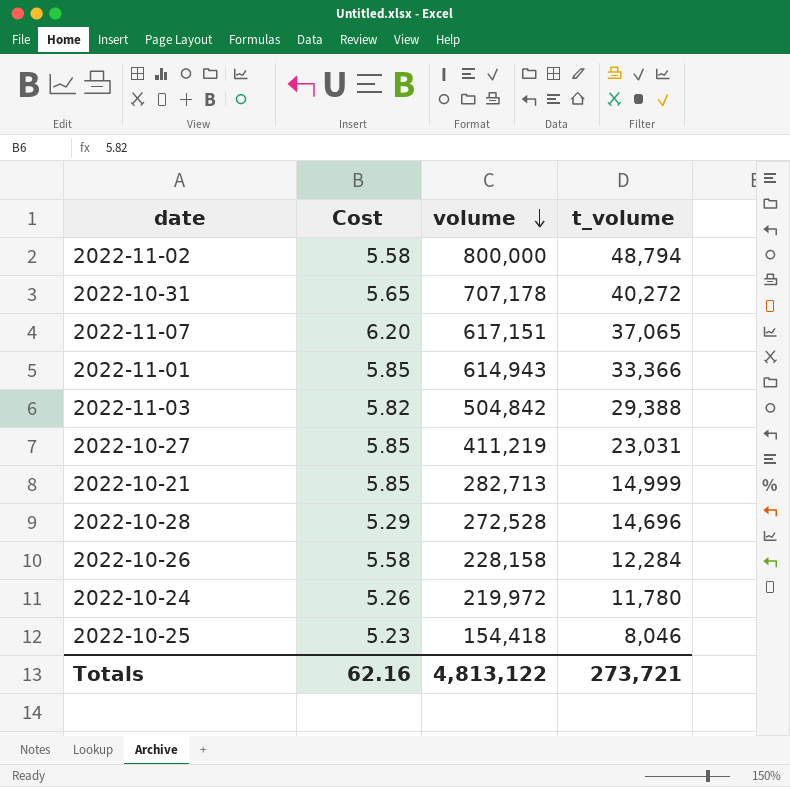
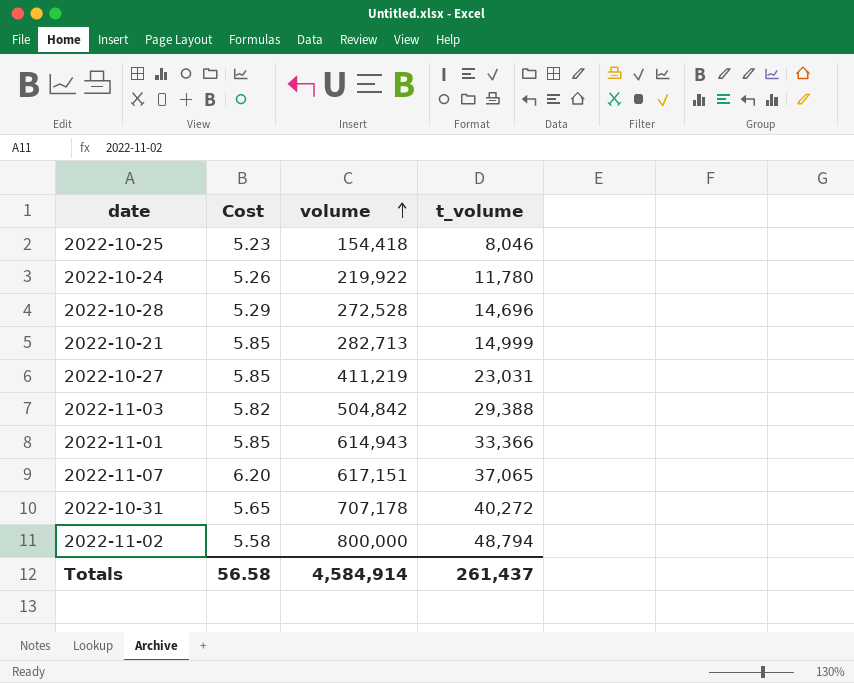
row order: volume descending -> volume ascending
row 2022-10-26: 5.58 | 228,158 | 12,284 -> none
2022-10-24 | volume: 219,972 -> 219,922
Totals | Cost: 62.16 -> 56.58
Totals | volume: 4,813,122 -> 4,584,914
Totals | t_volume: 273,721 -> 261,437

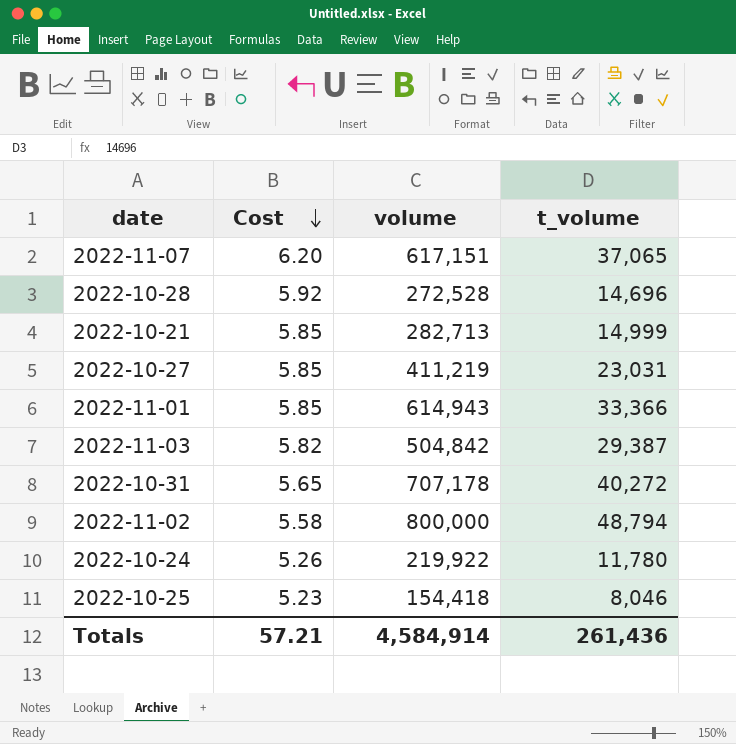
row order: volume ascending -> Cost descending
2022-10-28 | Cost: 5.29 -> 5.92
2022-11-03 | t_volume: 29,388 -> 29,387
Totals | Cost: 56.58 -> 57.21
Totals | t_volume: 261,437 -> 261,436

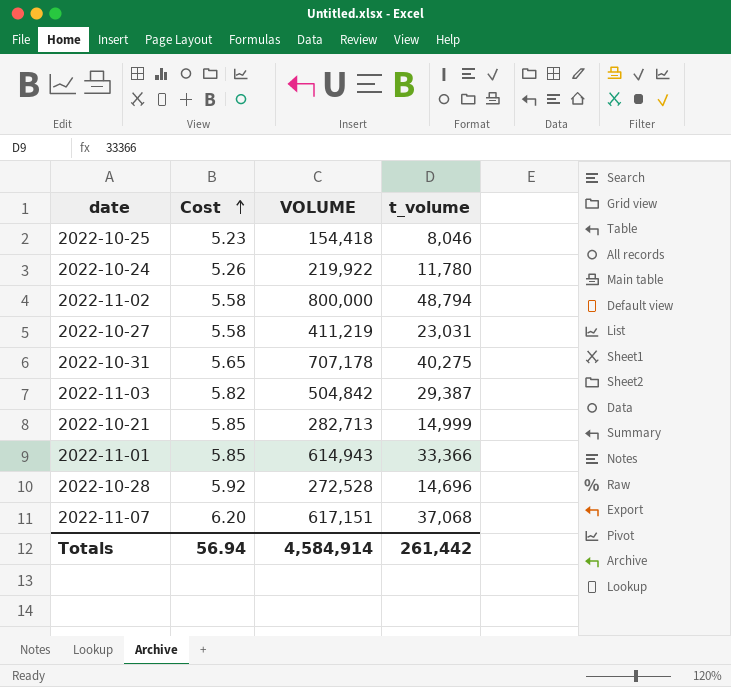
row order: Cost descending -> Cost ascending
column name: volume -> VOLUME
2022-10-27 | Cost: 5.85 -> 5.58
2022-10-31 | t_volume: 40,272 -> 40,275
2022-11-07 | t_volume: 37,065 -> 37,068
Totals | Cost: 57.21 -> 56.94
Totals | t_volume: 261,436 -> 261,442

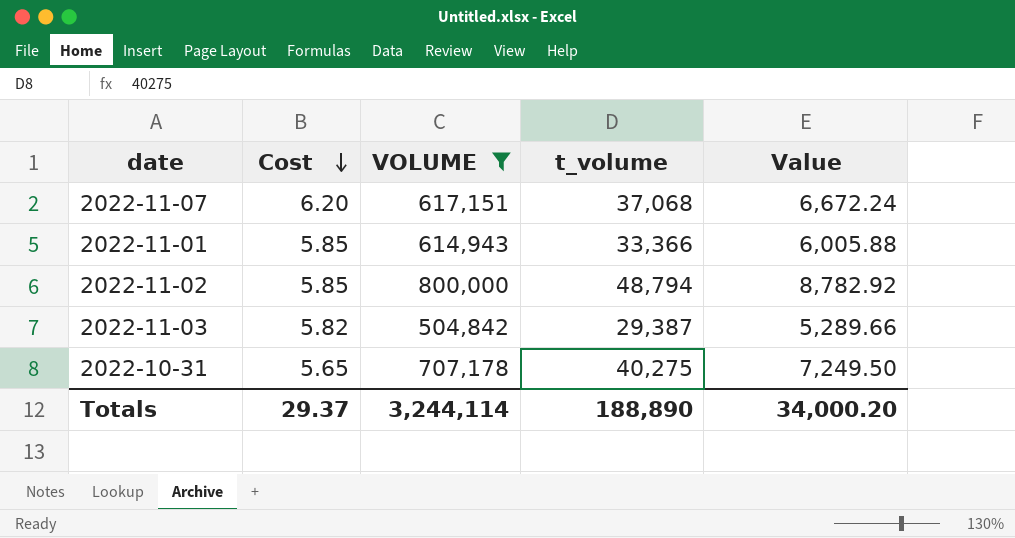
filter: none -> VOLUME >= 504,842
row order: Cost ascending -> Cost descending
column Value | formula: none -> [t_volume] * 0.18
2022-11-02 | Cost: 5.58 -> 5.85
Totals | Cost: 56.94 -> 29.37
Totals | VOLUME: 4,584,914 -> 3,244,114
Totals | t_volume: 261,442 -> 188,890

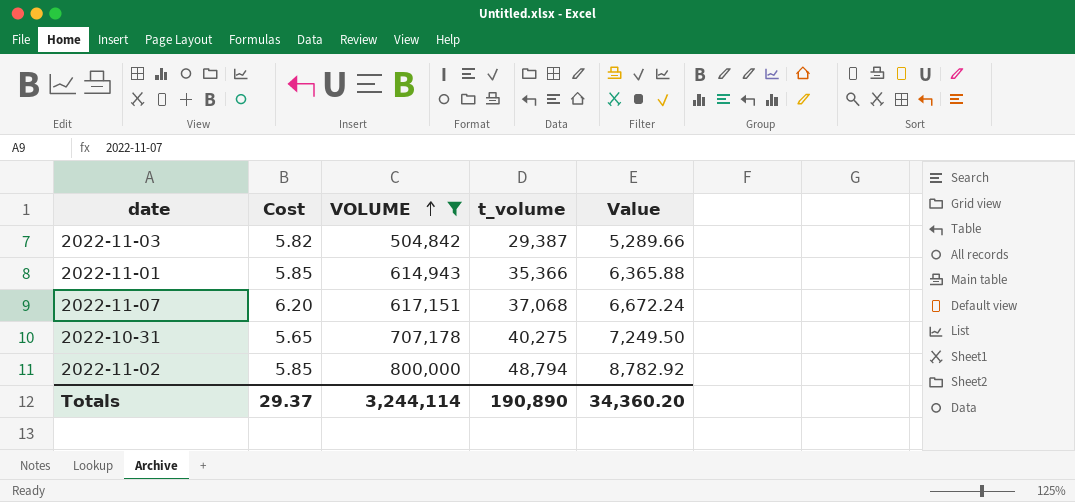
row order: Cost descending -> VOLUME ascending
2022-11-01 | t_volume: 33,366 -> 35,366
2022-11-01 | Value: 6,005.88 -> 6,365.88
Totals | t_volume: 188,890 -> 190,890
Totals | Value: 34,000.20 -> 34,360.20

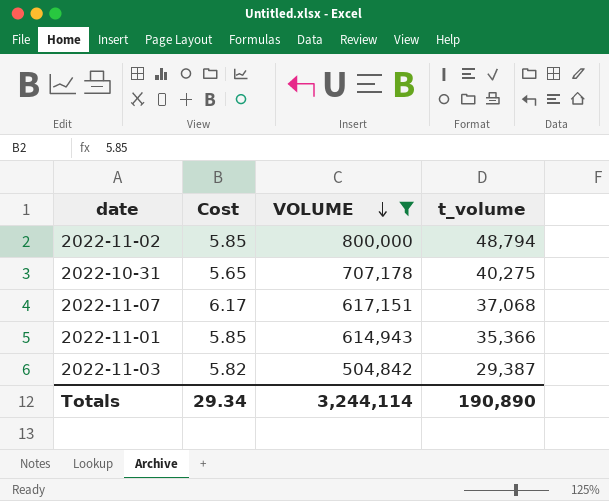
row order: VOLUME ascending -> VOLUME descending
column Value | formula: [t_volume] * 0.18 -> none
2022-11-07 | Cost: 6.20 -> 6.17
Totals | Cost: 29.37 -> 29.34

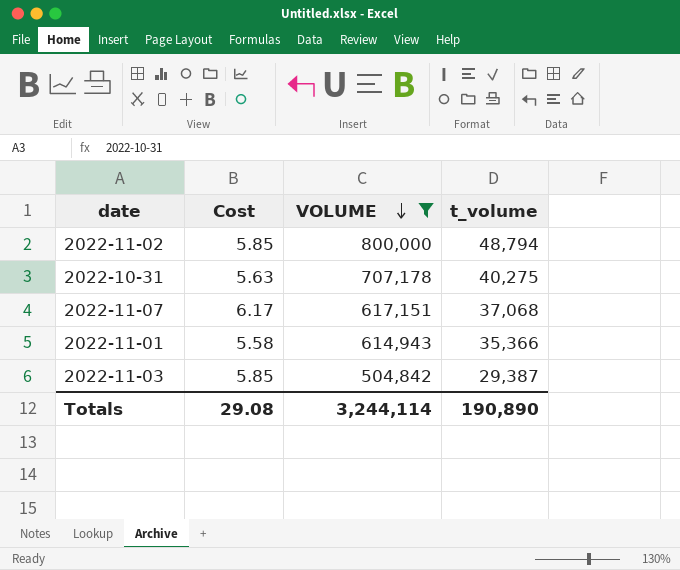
2022-10-31 | Cost: 5.65 -> 5.63
2022-11-01 | Cost: 5.85 -> 5.58
2022-11-03 | Cost: 5.82 -> 5.85
Totals | Cost: 29.34 -> 29.08

